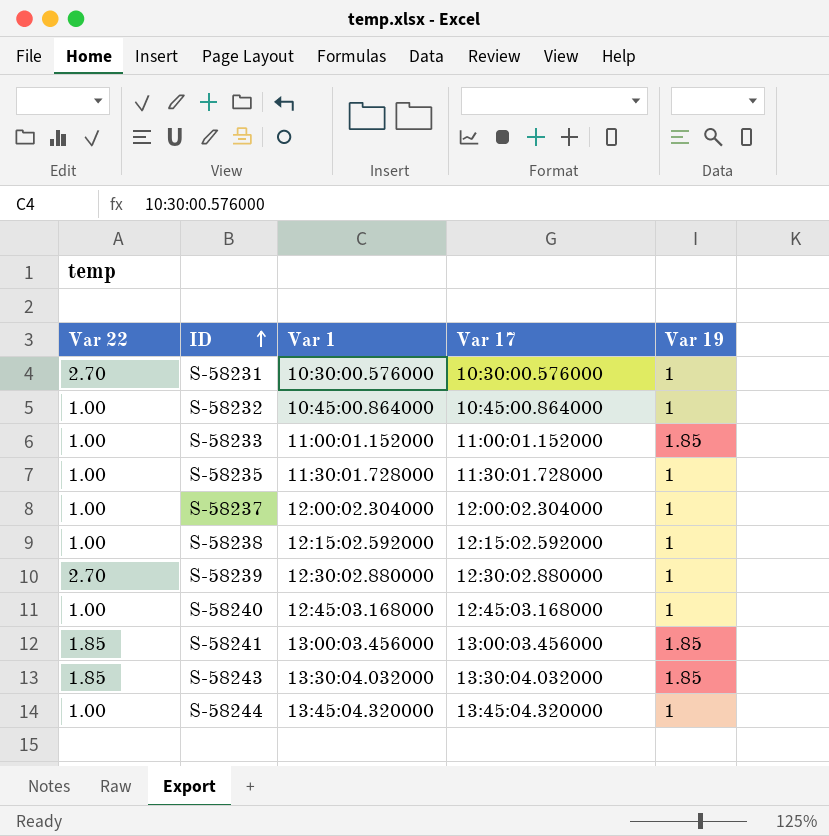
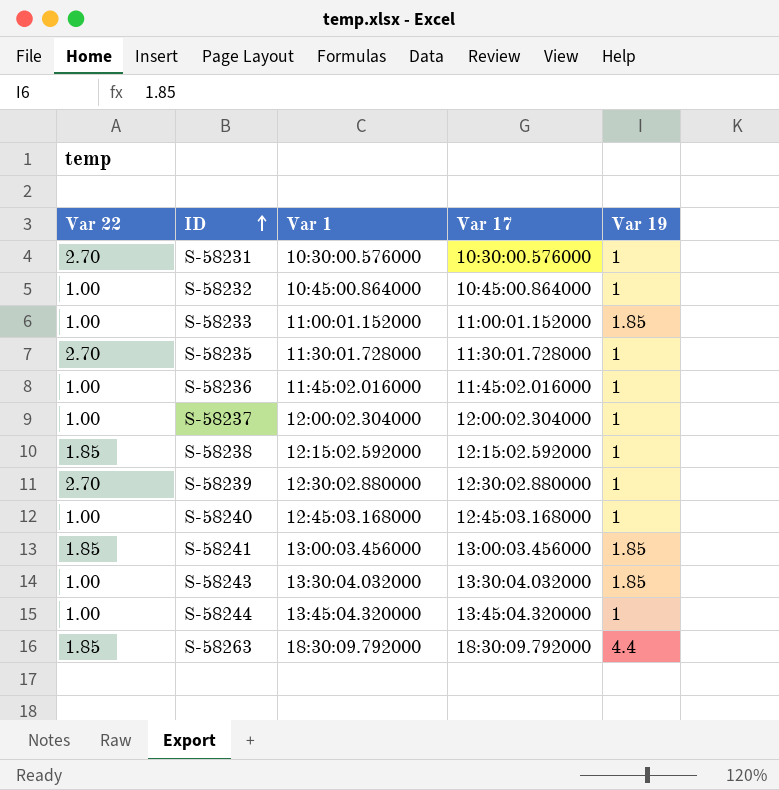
S-58235 | Var 22: 1.00 -> 2.70
row S-58236: none -> 1.00 | 11:45:02.016000 | 11:45:02.016000 | 1
S-58238 | Var 22: 1.00 -> 1.85
S-58243 | Var 22: 1.85 -> 1.00
row S-58263: none -> 1.85 | 18:30:09.792000 | 18:30:09.792000 | 4.4

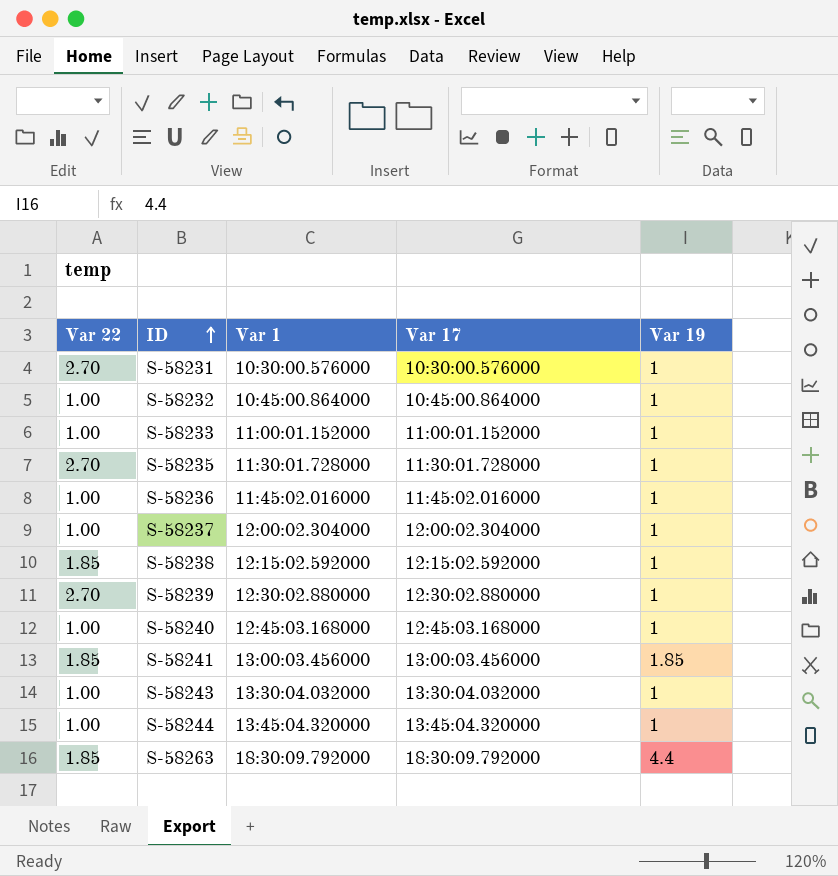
S-58233 | Var 19: 1.85 -> 1
S-58243 | Var 19: 1.85 -> 1

